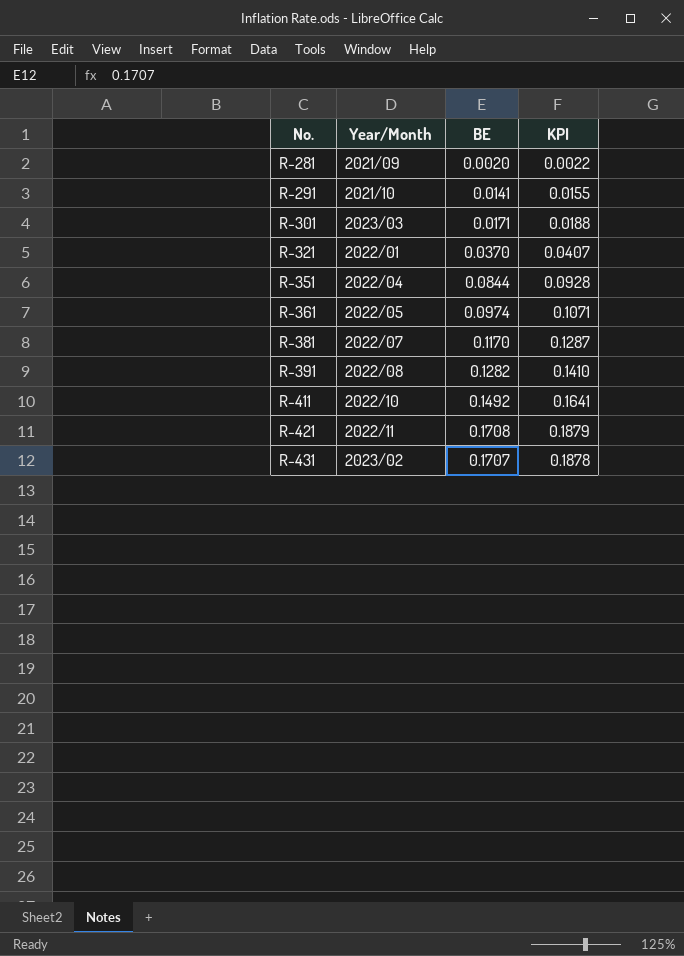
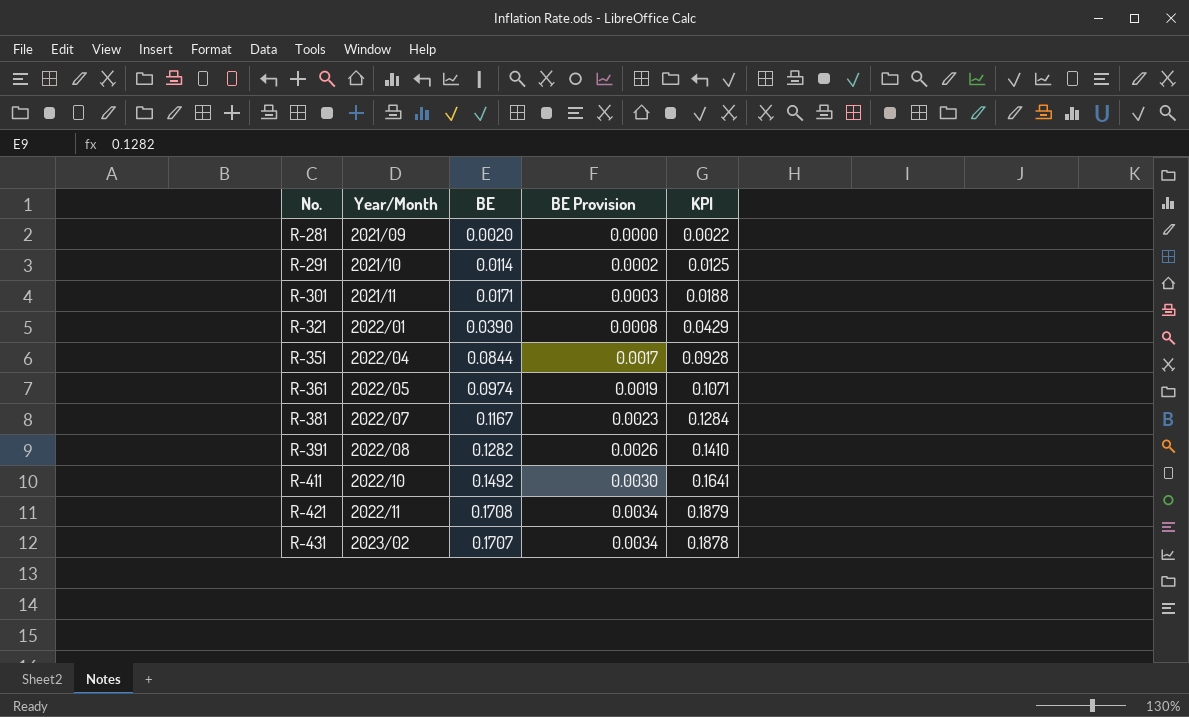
column BE Provision | formula: none -> [BE] * 0.02
R-291 | BE: 0.0141 -> 0.0114
R-291 | KPI: 0.0155 -> 0.0125
R-301 | Year/Month: 2023/03 -> 2021/11
R-321 | BE: 0.0370 -> 0.0390
R-321 | KPI: 0.0407 -> 0.0429
R-381 | BE: 0.1170 -> 0.1167
R-381 | KPI: 0.1287 -> 0.1284

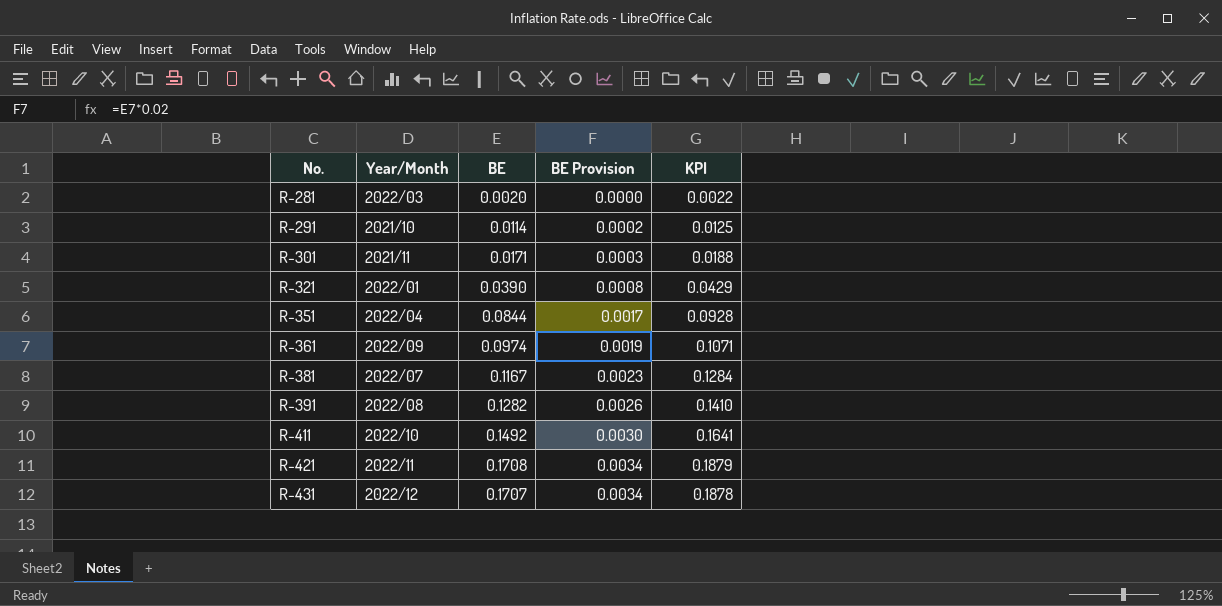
R-281 | Year/Month: 2021/09 -> 2022/03
R-361 | Year/Month: 2022/05 -> 2022/09
R-431 | Year/Month: 2023/02 -> 2022/12

